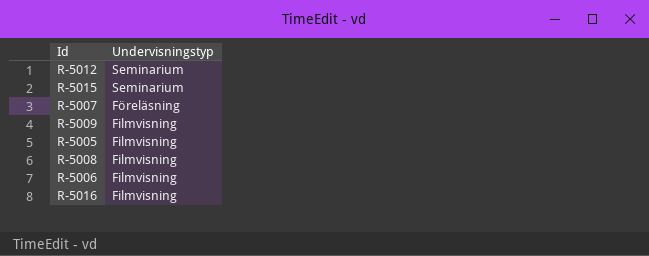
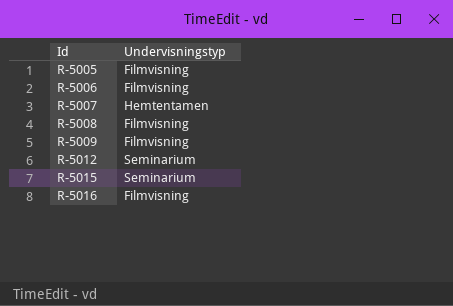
row order: Undervisningstyp descending -> Id ascending
R-5007 | Undervisningstyp: Föreläsning -> Hemtentamen

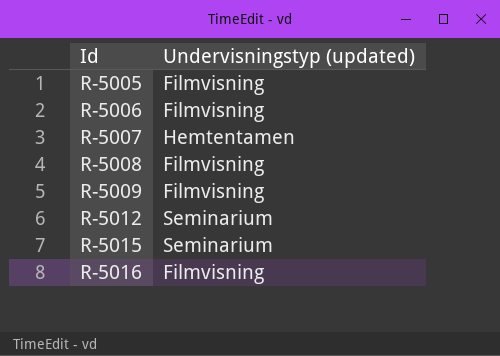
column name: Undervisningstyp -> Undervisningstyp (updated)

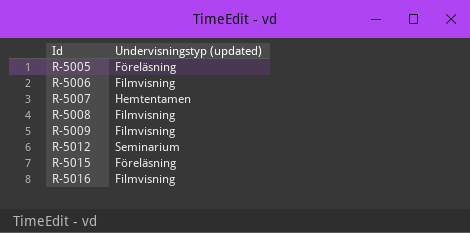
R-5005 | Undervisningstyp (updated): Filmvisning -> Föreläsning
R-5015 | Undervisningstyp (updated): Seminarium -> Föreläsning

